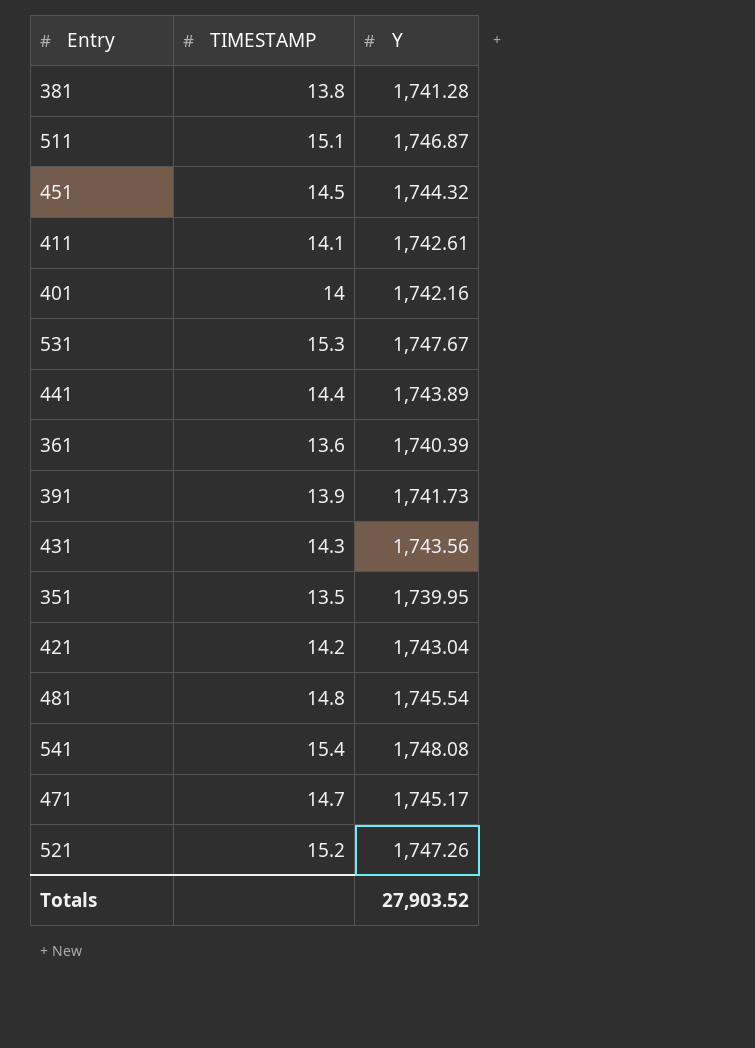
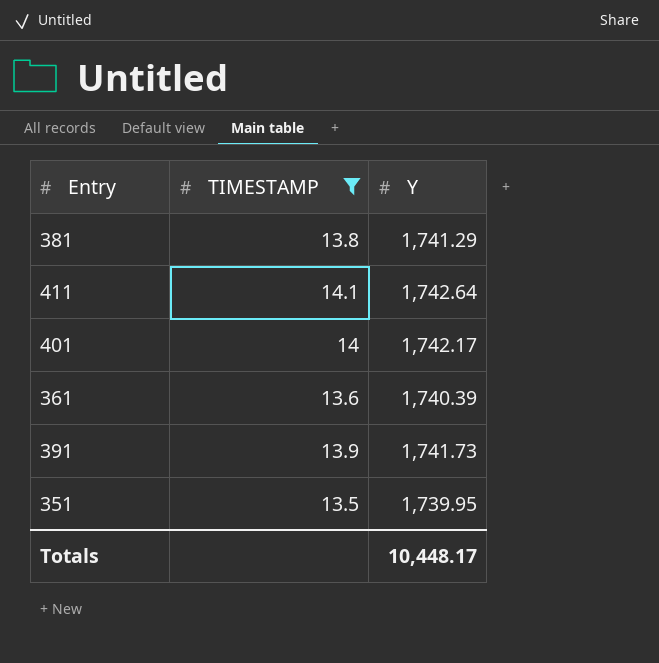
filter: none -> TIMESTAMP <= 14.1
381 | Y: 1,741.28 -> 1,741.29
411 | Y: 1,742.61 -> 1,742.64
401 | Y: 1,742.16 -> 1,742.17
Totals | Y: 27,903.52 -> 10,448.17

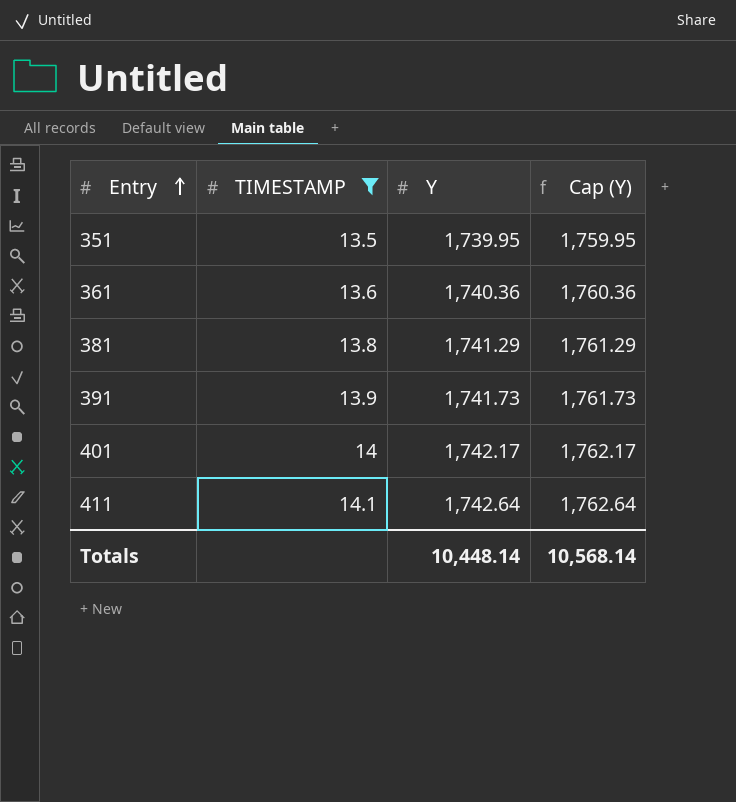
row order: none -> Entry ascending
column Cap (Y) | formula: none -> [Y] + 20
361 | Y: 1,740.39 -> 1,740.36
Totals | Y: 10,448.17 -> 10,448.14

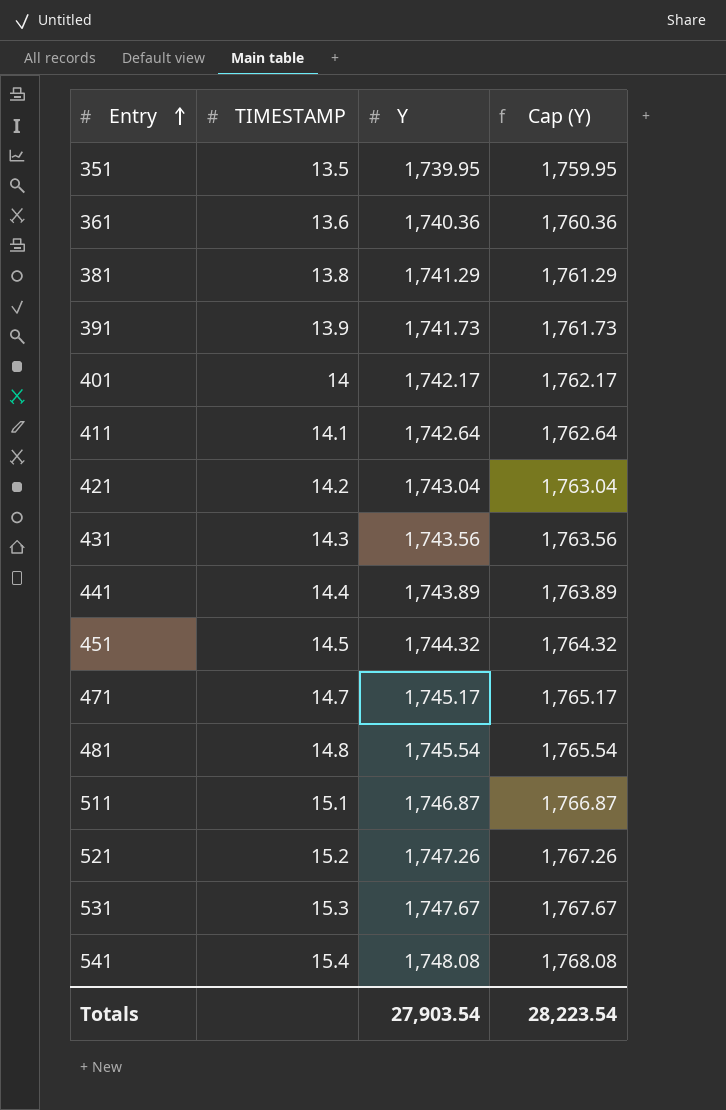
filter: TIMESTAMP <= 14.1 -> none
Totals | Y: 10,448.14 -> 27,903.54
Totals | Cap (Y): 10,568.14 -> 28,223.54

